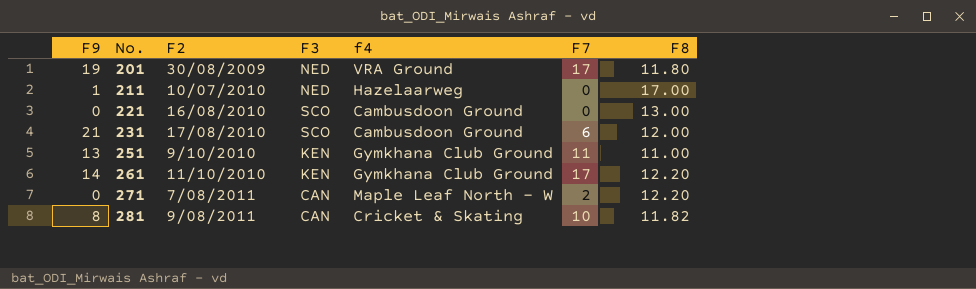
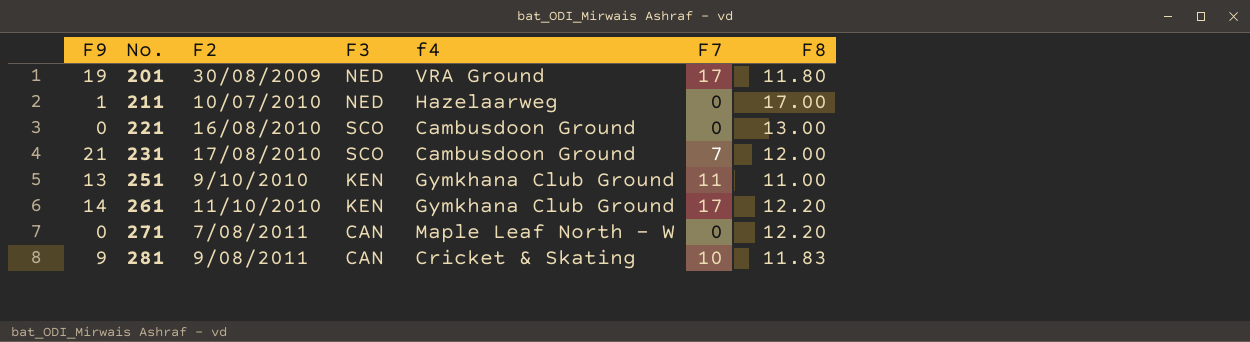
231 | F7: 6 -> 7
271 | F7: 2 -> 0
281 | F9: 8 -> 9
281 | F8: 11.82 -> 11.83

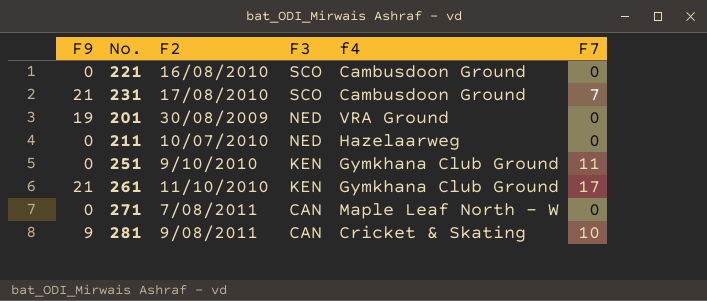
row order: No. ascending -> F3 descending
column F8 | position: 7 -> none
201 | F7: 17 -> 0
211 | F9: 1 -> 0
251 | F9: 13 -> 0
261 | F9: 14 -> 21

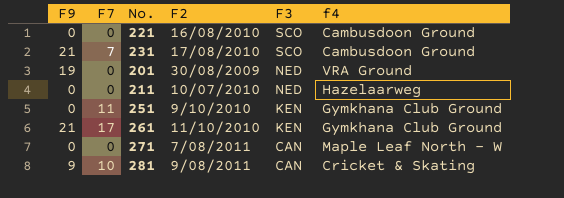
column F7 | position: 6 -> 2

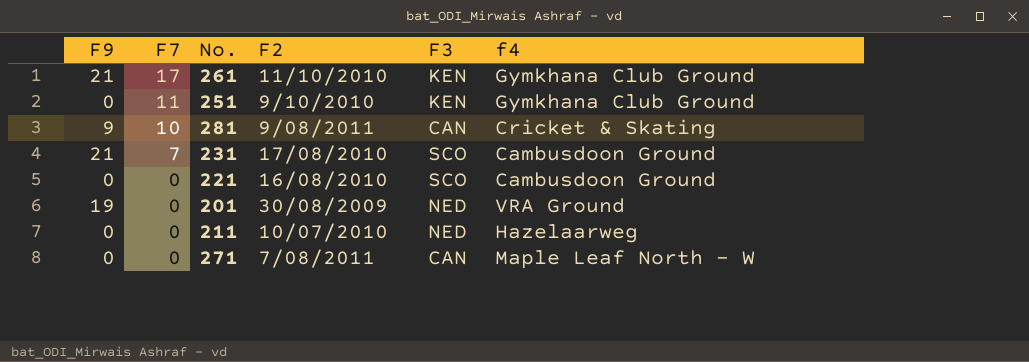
row order: F3 descending -> F7 descending

